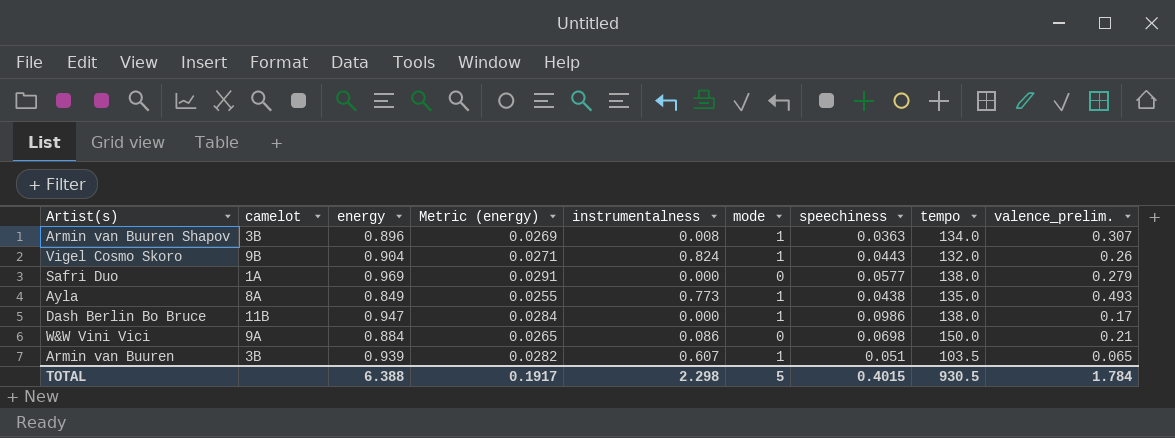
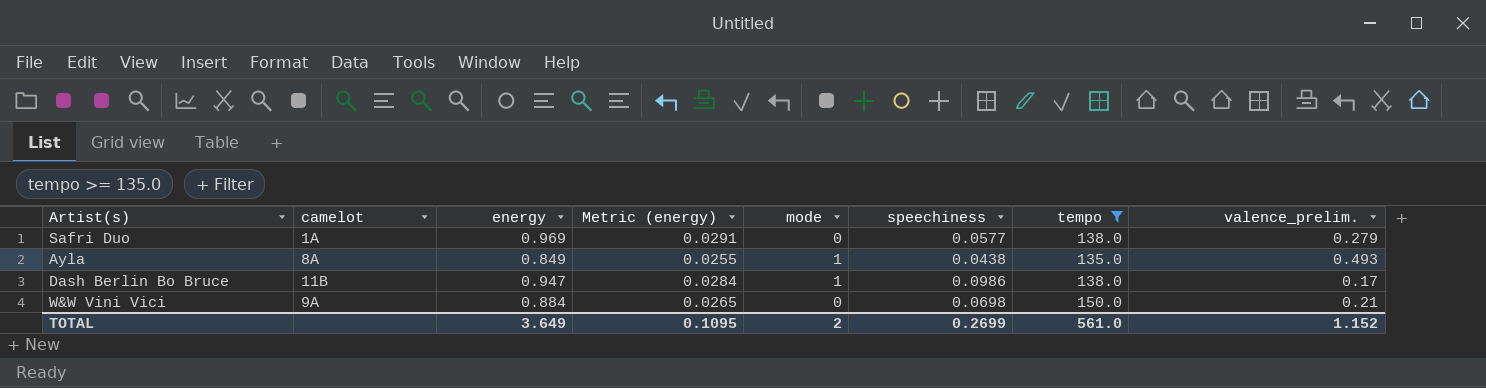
filter: none -> tempo >= 135.0
column instrumentalness | position: 5 -> none
TOTAL | energy: 6.388 -> 3.649
TOTAL | Metric (energy): 0.1917 -> 0.1095
TOTAL | mode: 5 -> 2
TOTAL | speechiness: 0.4015 -> 0.2699
TOTAL | tempo: 930.5 -> 561.0
TOTAL | valence_prelim.: 1.784 -> 1.152

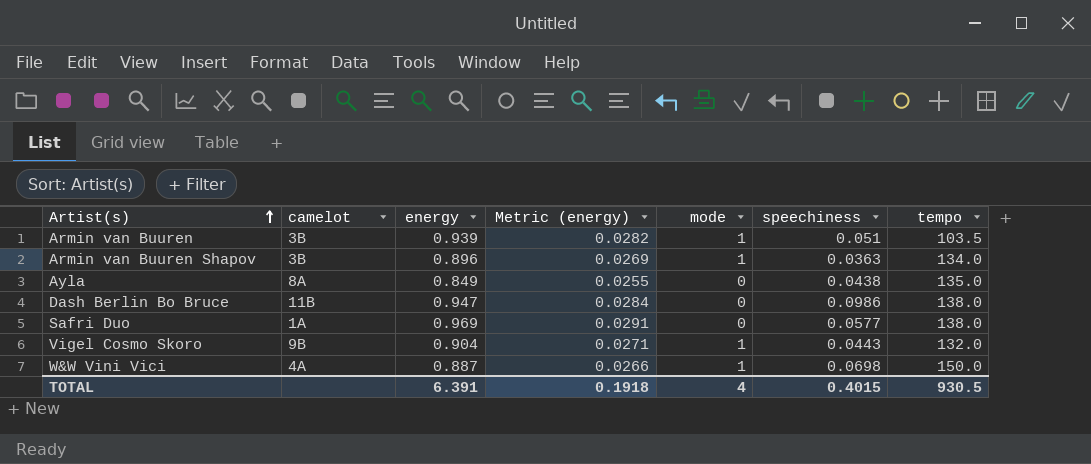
filter: tempo >= 135.0 -> none
row order: none -> Artist(s) ascending
column valence_prelim. | position: 8 -> none
Ayla | mode: 1 -> 0
Dash Berlin Bo Bruce | mode: 1 -> 0
W&W Vini Vici | camelot: 9A -> 4A
W&W Vini Vici | energy: 0.884 -> 0.887
W&W Vini Vici | Metric (energy): 0.0265 -> 0.0266
W&W Vini Vici | mode: 0 -> 1
TOTAL | energy: 3.649 -> 6.391
TOTAL | Metric (energy): 0.1095 -> 0.1918
TOTAL | mode: 2 -> 4
TOTAL | speechiness: 0.2699 -> 0.4015
TOTAL | tempo: 561.0 -> 930.5

